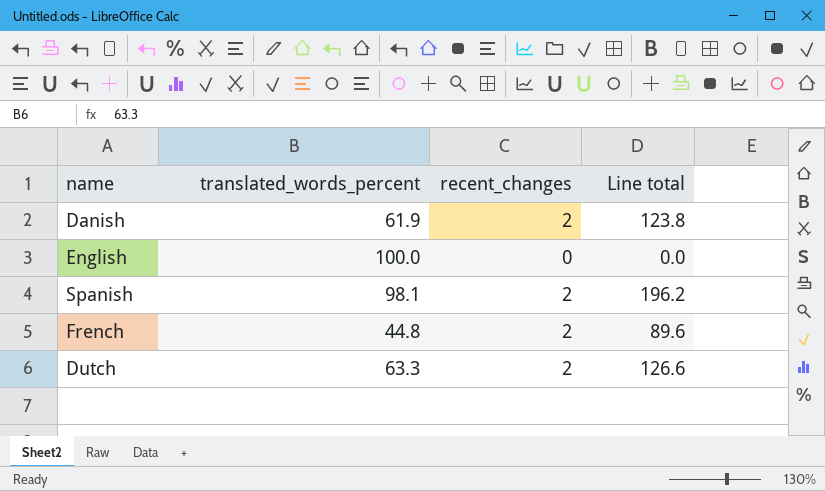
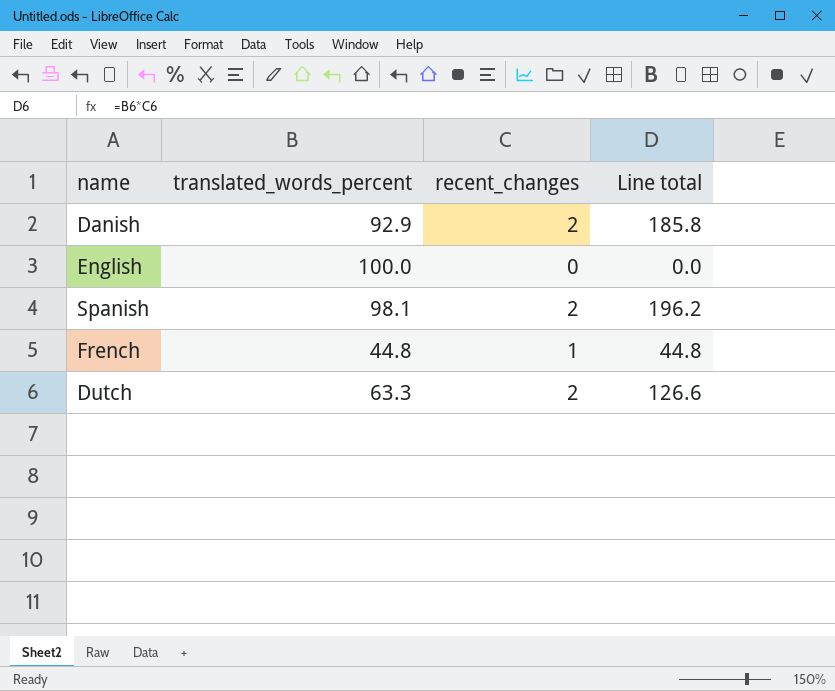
Danish | translated_words_percent: 61.9 -> 92.9
Danish | Line total: 123.8 -> 185.8
French | recent_changes: 2 -> 1
French | Line total: 89.6 -> 44.8

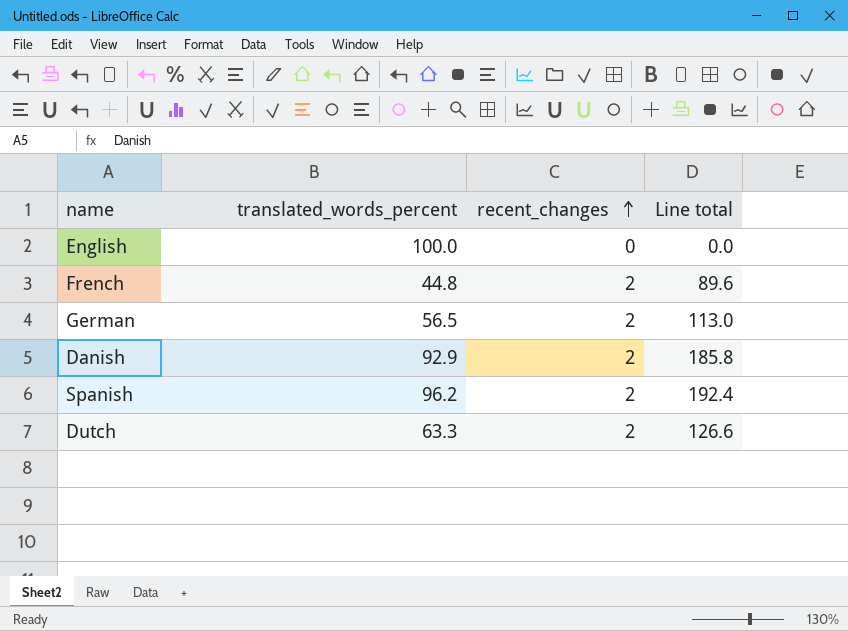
row order: none -> recent_changes ascending
French | recent_changes: 1 -> 2
French | Line total: 44.8 -> 89.6
row German: none -> 56.5 | 2 | 113.0
Spanish | translated_words_percent: 98.1 -> 96.2
Spanish | Line total: 196.2 -> 192.4

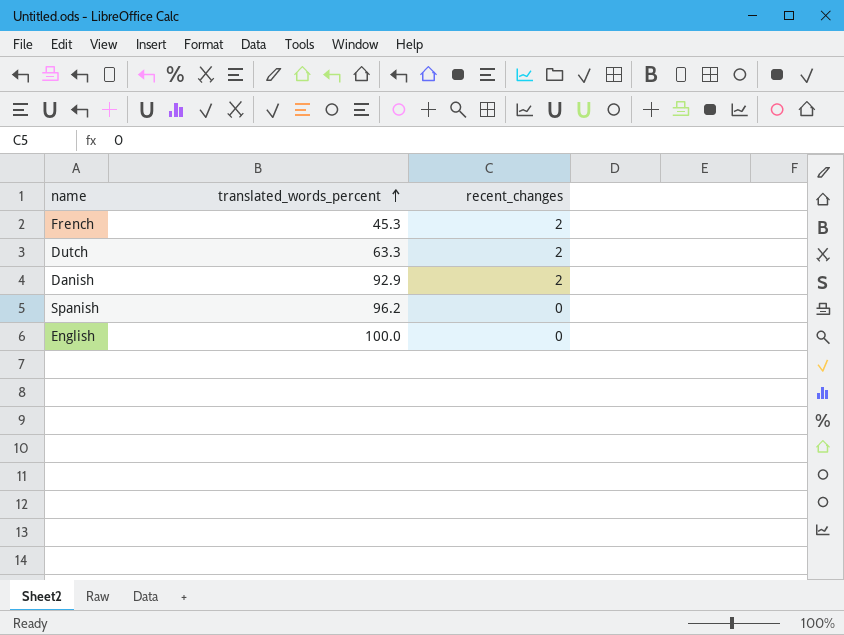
row order: recent_changes ascending -> translated_words_percent ascending
column Line total | formula: [translated_words_percent] * [recent_changes] -> none
row German: 56.5 | 2 | 113.0 -> none
French | translated_words_percent: 44.8 -> 45.3
Spanish | recent_changes: 2 -> 0

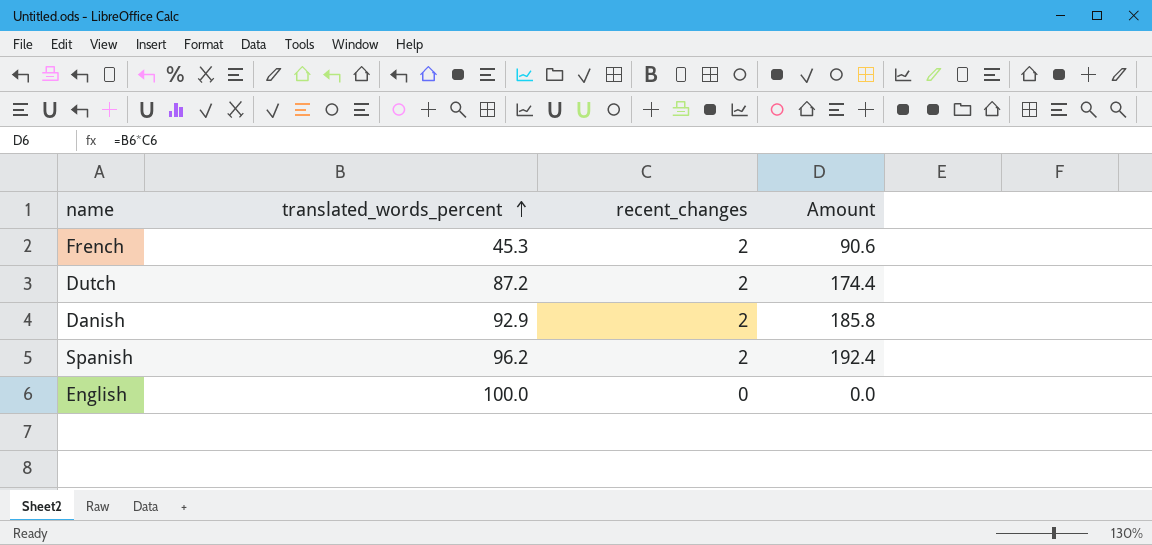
column Amount | formula: none -> [translated_words_percent] * [recent_changes]
Dutch | translated_words_percent: 63.3 -> 87.2
Spanish | recent_changes: 0 -> 2

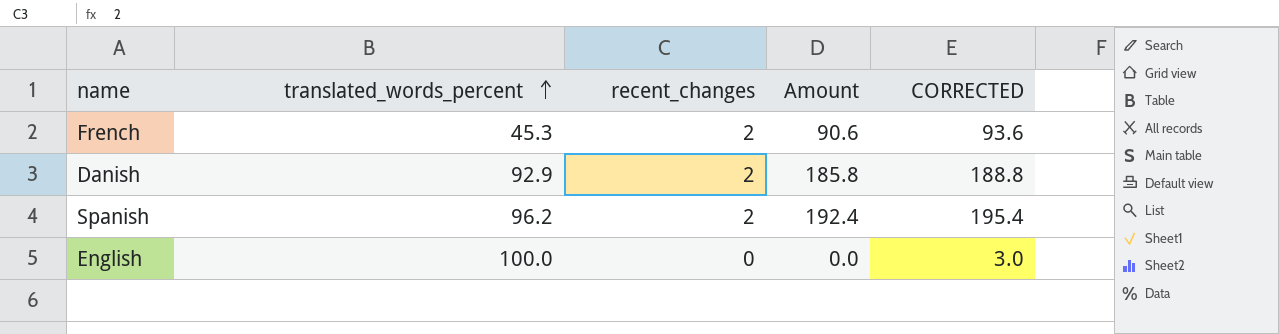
column CORRECTED | formula: none -> [Amount] + 3
row Dutch: 87.2 | 2 | 174.4 -> none

